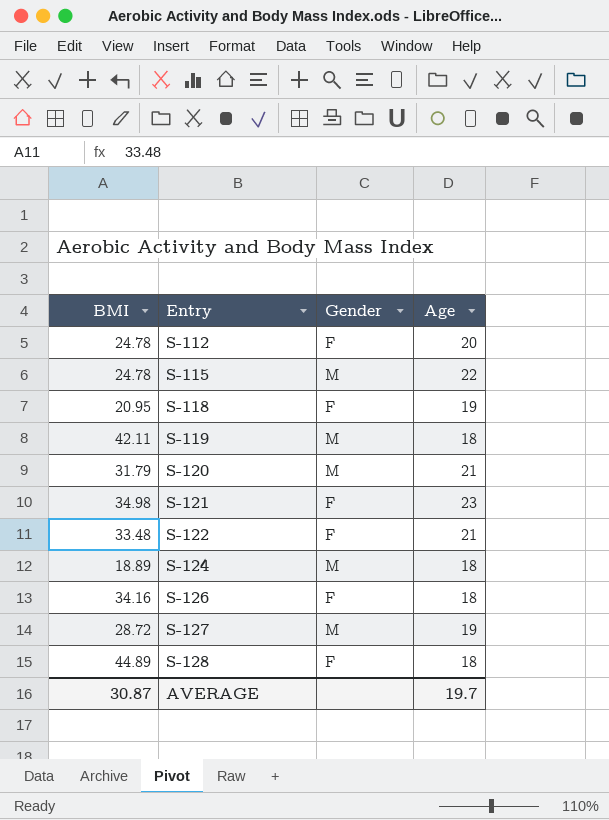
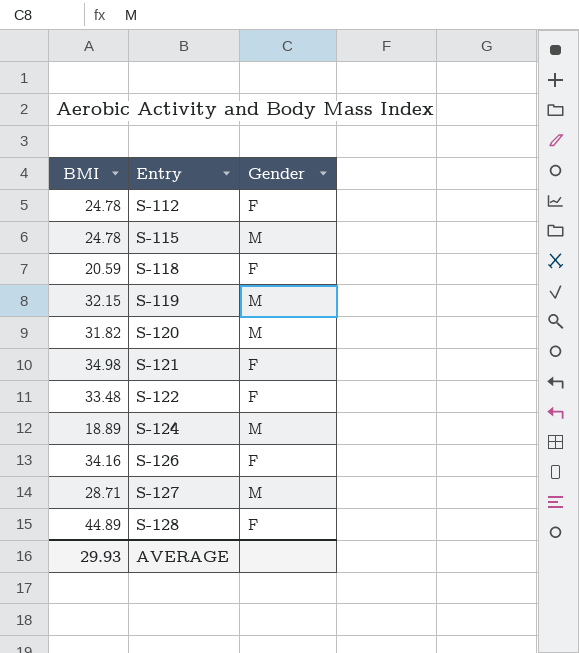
column Age | position: 4 -> none
S-118 | BMI: 20.95 -> 20.59
S-119 | BMI: 42.11 -> 32.15
S-120 | BMI: 31.79 -> 31.82
S-127 | BMI: 28.72 -> 28.71
AVERAGE | BMI: 30.87 -> 29.93

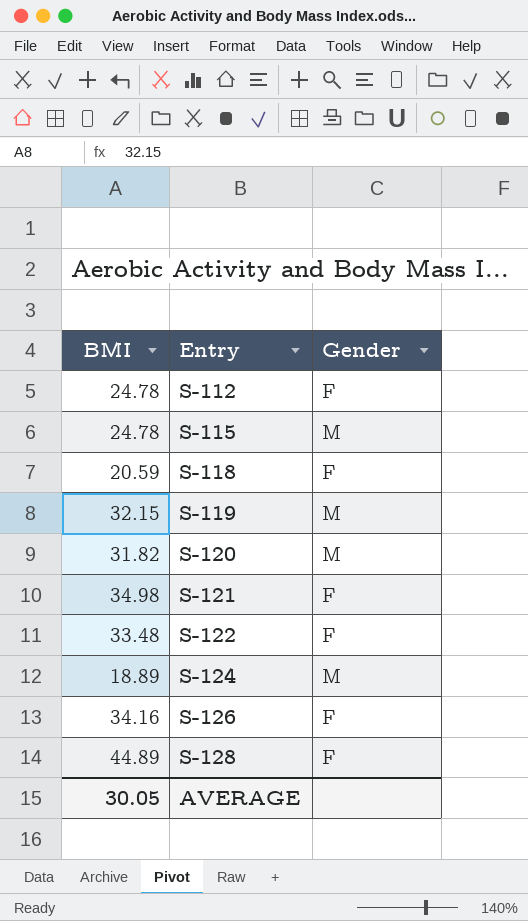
row S-127: 28.71 | M -> none
AVERAGE | BMI: 29.93 -> 30.05

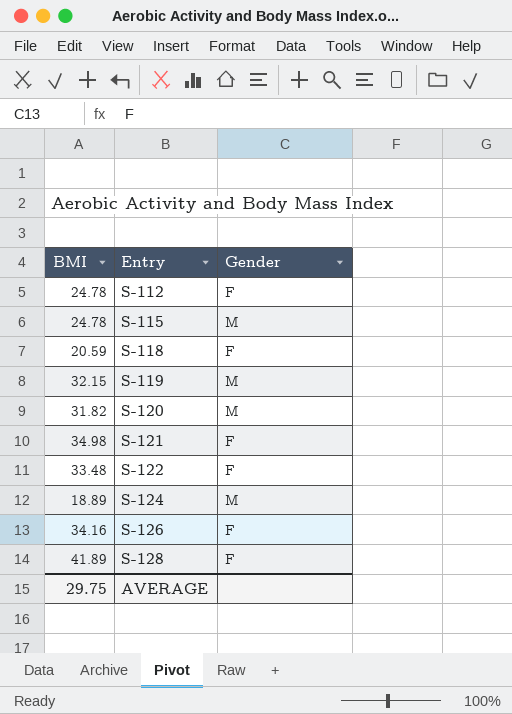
S-128 | BMI: 44.89 -> 41.89
AVERAGE | BMI: 30.05 -> 29.75

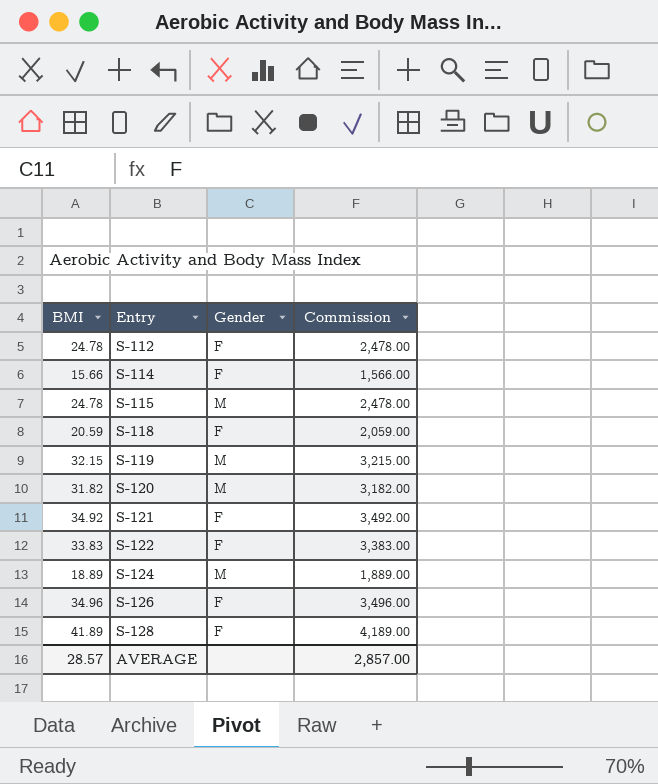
column Commission | formula: none -> [BMI] * 100
row S-114: none -> 15.66 | F | 1,566.00
S-121 | BMI: 34.98 -> 34.92
S-122 | BMI: 33.48 -> 33.83
S-126 | BMI: 34.16 -> 34.96
AVERAGE | BMI: 29.75 -> 28.57

